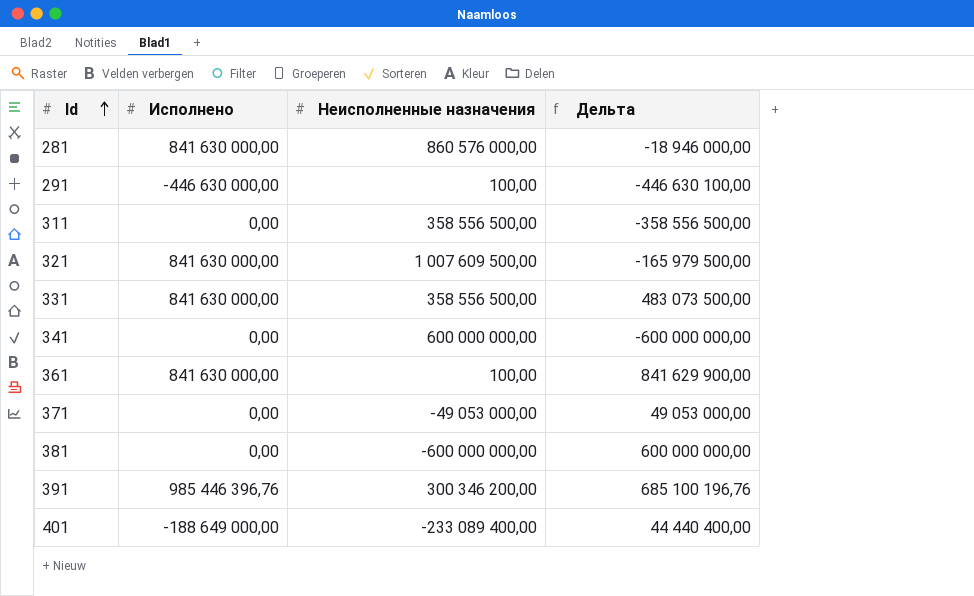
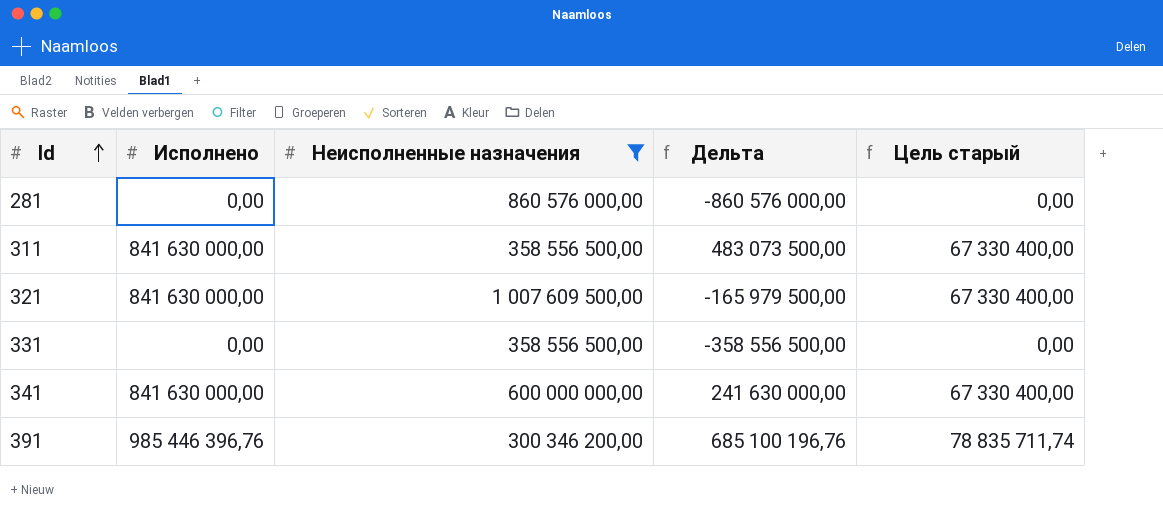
filter: none -> Неисполненные назначения >= 300 346 200,00
column Цель старый | formula: none -> [Исполнено] * 0,08
281 | Исполнено: 841 630 000,00 -> 0,00
281 | Дельта: -18 946 000,00 -> -860 576 000,00
311 | Исполнено: 0,00 -> 841 630 000,00
311 | Дельта: -358 556 500,00 -> 483 073 500,00
331 | Исполнено: 841 630 000,00 -> 0,00
331 | Дельта: 483 073 500,00 -> -358 556 500,00
341 | Исполнено: 0,00 -> 841 630 000,00
341 | Дельта: -600 000 000,00 -> 241 630 000,00

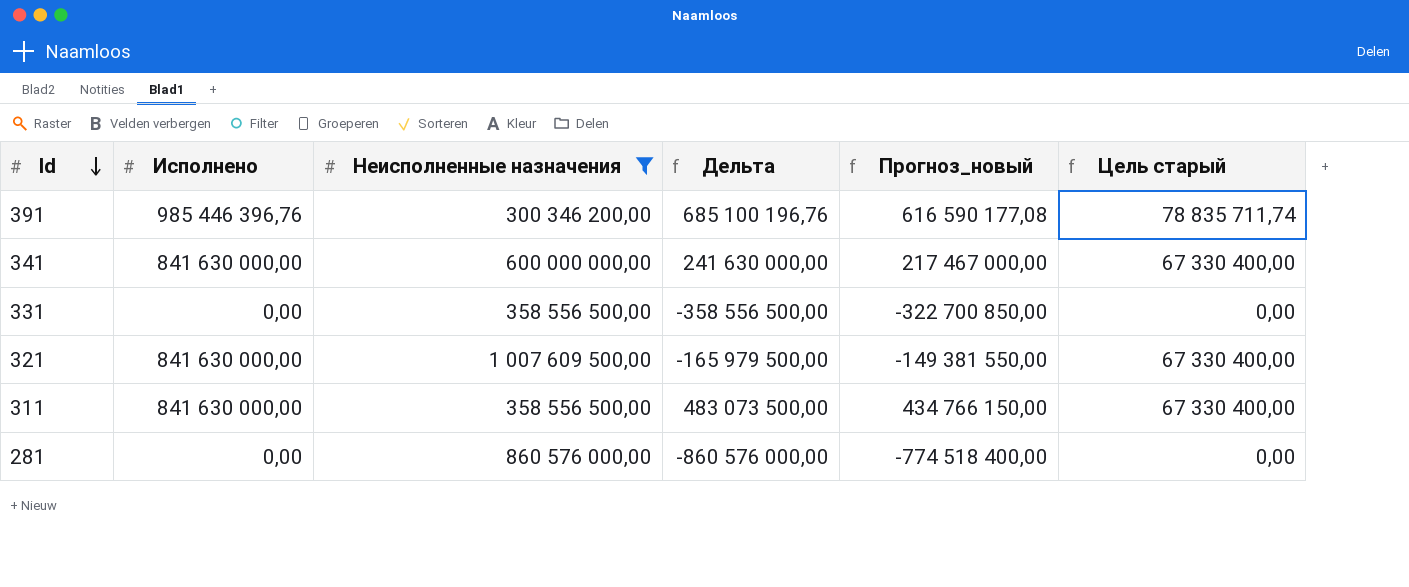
row order: Id ascending -> Id descending
column Прогноз_новый | formula: none -> [Дельта] * 0,9

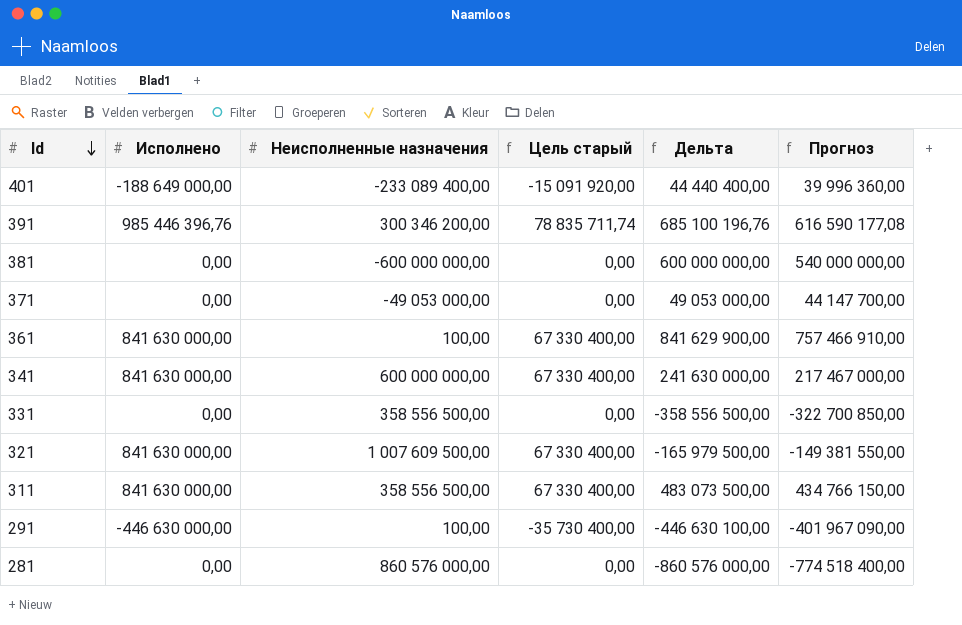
filter: Неисполненные назначения >= 300 346 200,00 -> none
column Цель старый | position: 6 -> 4
column name: Прогноз_новый -> Прогноз

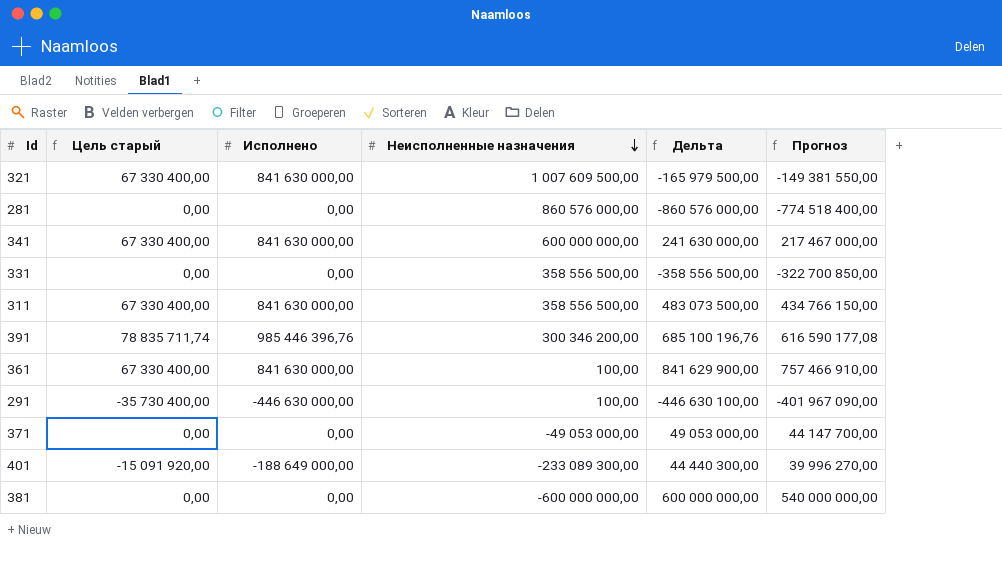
row order: Id descending -> Неисполненные назначения descending
column Цель старый | position: 4 -> 2
401 | Неисполненные назначения: -233 089 400,00 -> -233 089 300,00
401 | Дельта: 44 440 400,00 -> 44 440 300,00
401 | Прогноз: 39 996 360,00 -> 39 996 270,00

